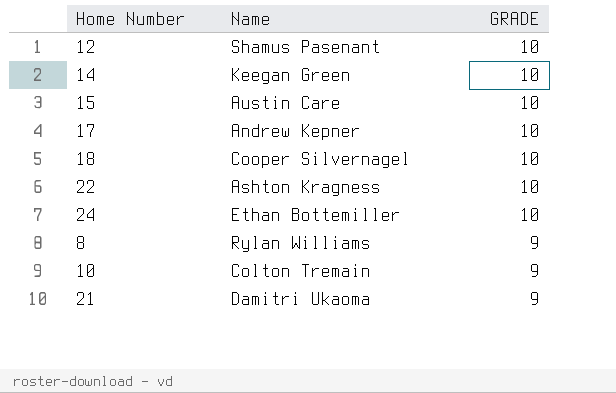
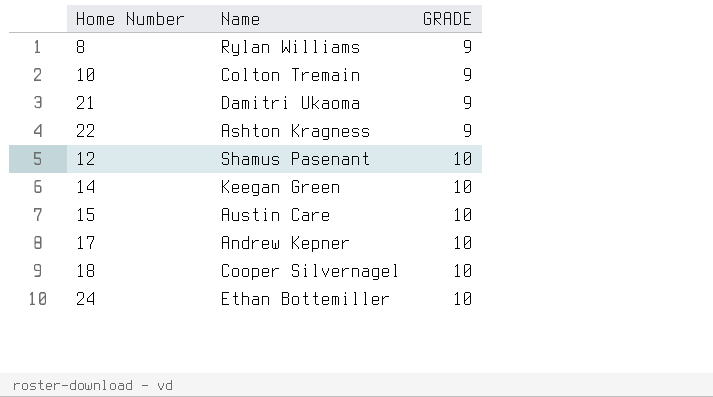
row order: GRADE descending -> GRADE ascending
22 | GRADE: 10 -> 9

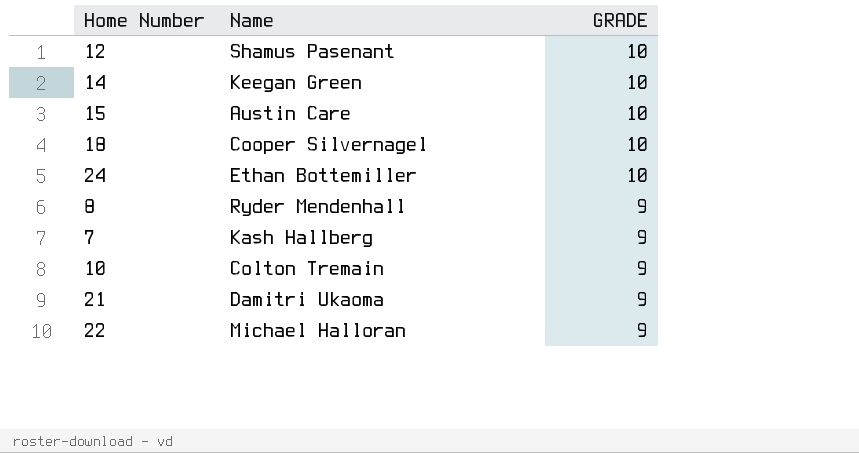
row order: GRADE ascending -> GRADE descending
row 17: Andrew Kepner | 10 -> none
8 | Name: Rylan Williams -> Ryder Mendenhall
row 7: none -> Kash Hallberg | 9
22 | Name: Ashton Kragness -> Michael Halloran

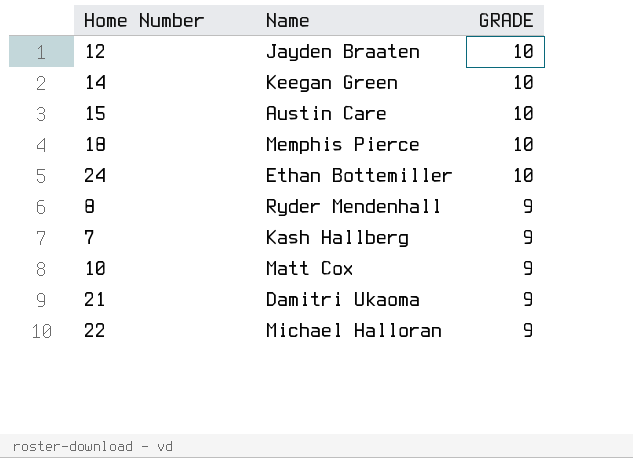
12 | Name: Shamus Pasenant -> Jayden Braaten
18 | Name: Cooper Silvernagel -> Memphis Pierce
10 | Name: Colton Tremain -> Matt Cox

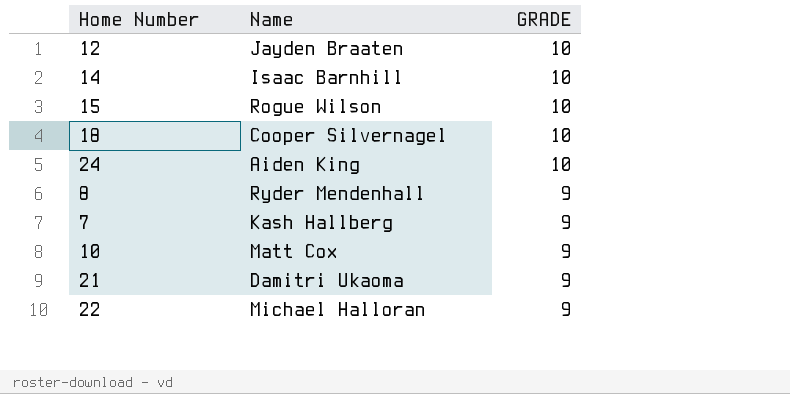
14 | Name: Keegan Green -> Isaac Barnhill
15 | Name: Austin Care -> Rogue Wilson
18 | Name: Memphis Pierce -> Cooper Silvernagel
24 | Name: Ethan Bottemiller -> Aiden King

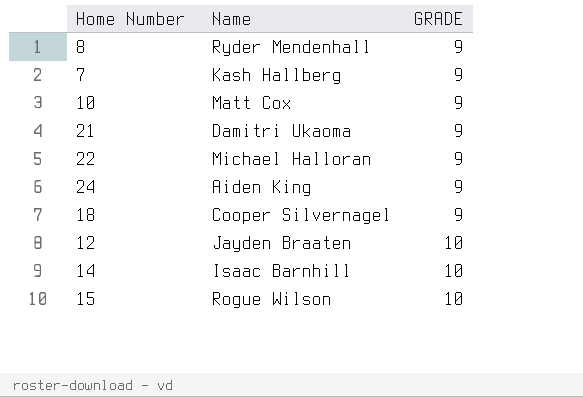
row order: GRADE descending -> GRADE ascending
24 | GRADE: 10 -> 9
18 | GRADE: 10 -> 9

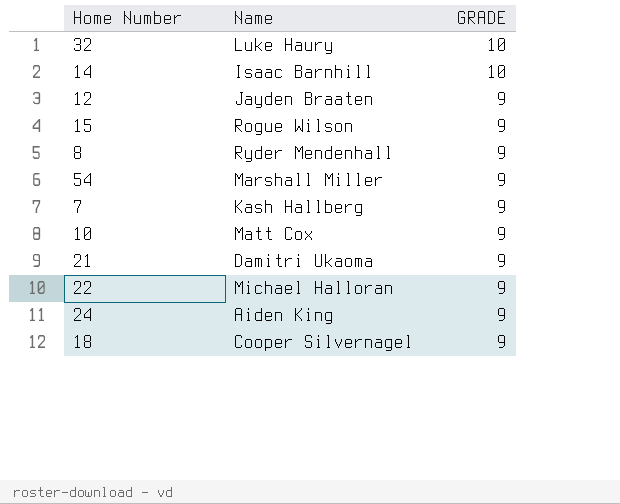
row order: GRADE ascending -> GRADE descending
row 32: none -> Luke Haury | 10
12 | GRADE: 10 -> 9
15 | GRADE: 10 -> 9
row 54: none -> Marshall Miller | 9

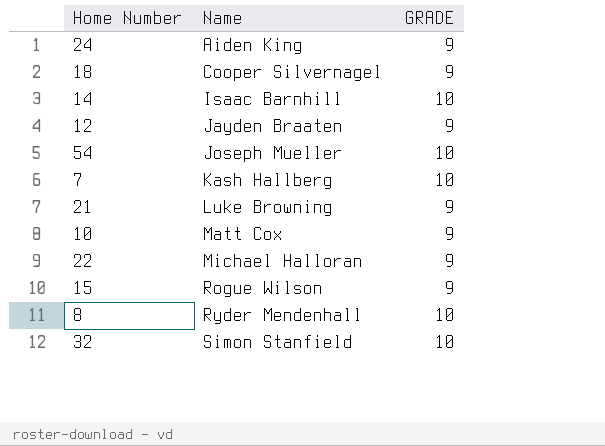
row order: GRADE descending -> Name ascending
54 | Name: Marshall Miller -> Joseph Mueller
54 | GRADE: 9 -> 10
7 | GRADE: 9 -> 10
21 | Name: Damitri Ukaoma -> Luke Browning
8 | GRADE: 9 -> 10
32 | Name: Luke Haury -> Simon Stanfield

